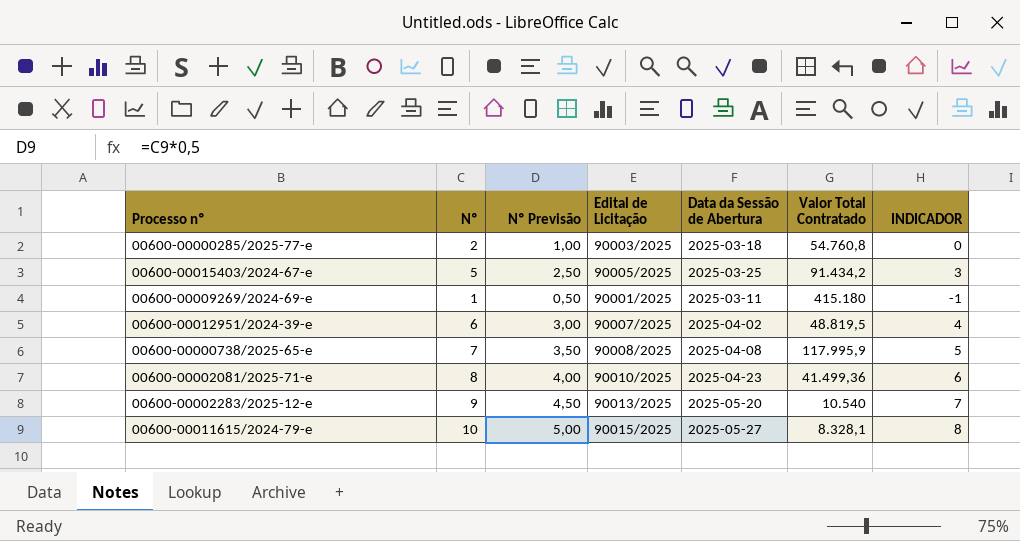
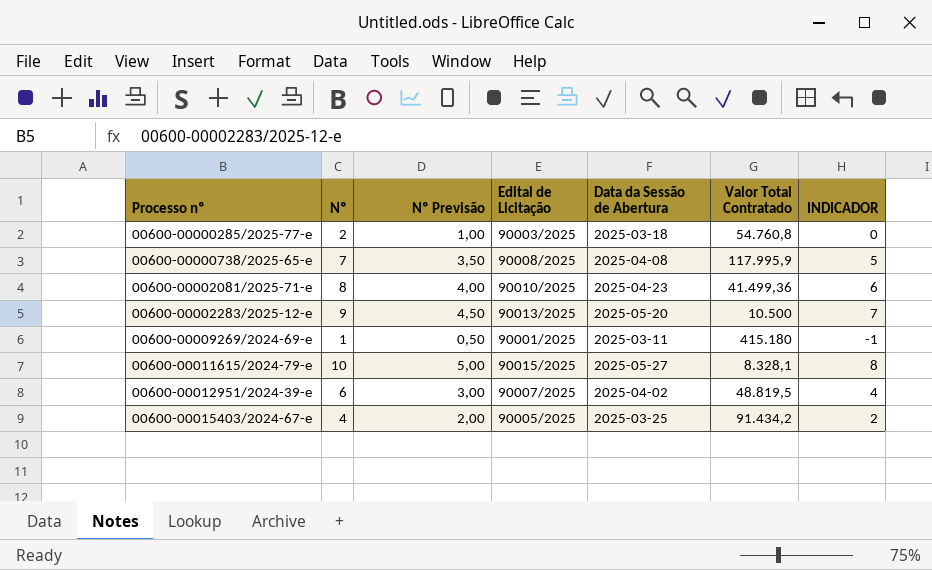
row order: none -> Processo nº ascending
00600-00002283/2025-12-e | Valor Total Contratado: 10.540 -> 10.500
00600-00015403/2024-67-e | Nº: 5 -> 4
00600-00015403/2024-67-e | Nº Previsão: 2,50 -> 2,00
00600-00015403/2024-67-e | INDICADOR: 3 -> 2

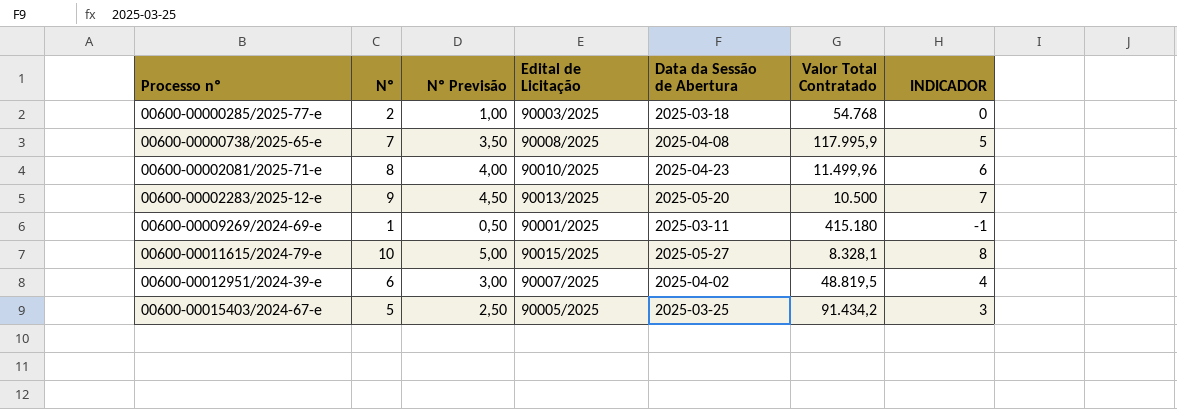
00600-00000285/2025-77-e | Valor Total Contratado: 54.760,8 -> 54.768
00600-00002081/2025-71-e | Valor Total Contratado: 41.499,36 -> 11.499,96
00600-00015403/2024-67-e | Nº: 4 -> 5
00600-00015403/2024-67-e | Nº Previsão: 2,00 -> 2,50
00600-00015403/2024-67-e | INDICADOR: 2 -> 3

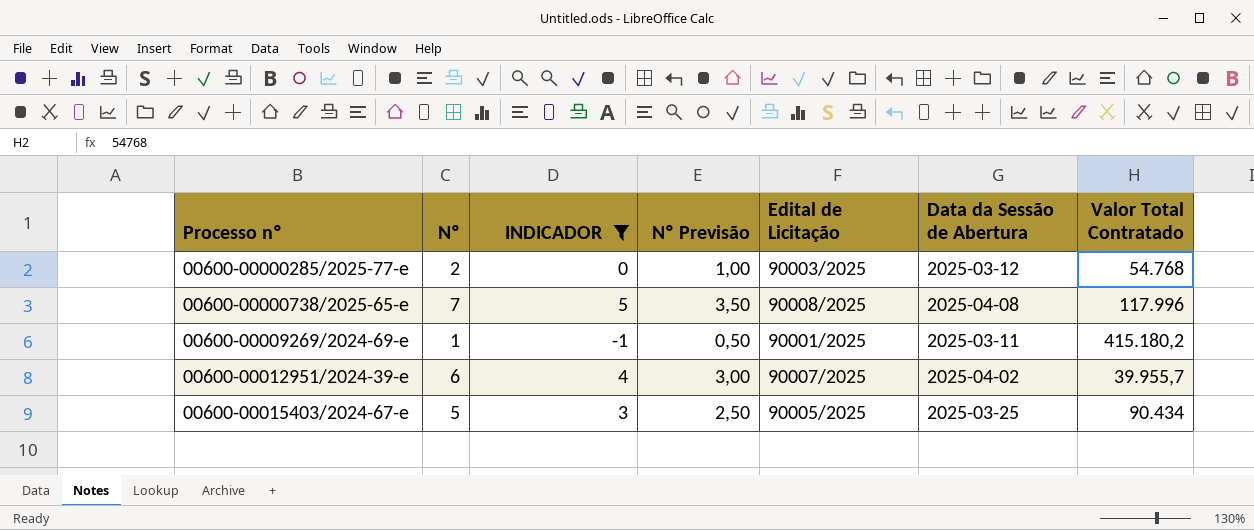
filter: none -> INDICADOR <= 5
column INDICADOR | position: 7 -> 3
00600-00000285/2025-77-e | Data da Sessão de Abertura: 2025-03-18 -> 2025-03-12
00600-00000738/2025-65-e | Valor Total Contratado: 117.995,9 -> 117.996
00600-00009269/2024-69-e | Valor Total Contratado: 415.180 -> 415.180,2
00600-00012951/2024-39-e | Valor Total Contratado: 48.819,5 -> 39.955,7
00600-00015403/2024-67-e | Valor Total Contratado: 91.434,2 -> 90.434

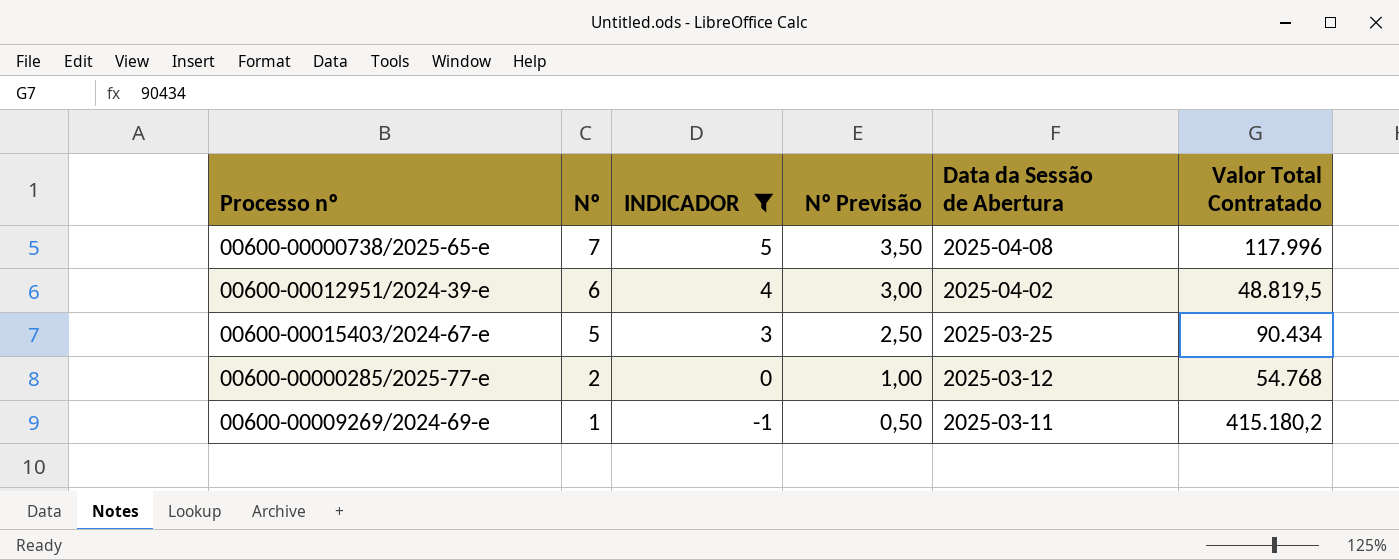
row order: Processo nº ascending -> Nº descending
column Edital de Licitação | position: 5 -> none
00600-00012951/2024-39-e | Valor Total Contratado: 39.955,7 -> 48.819,5

